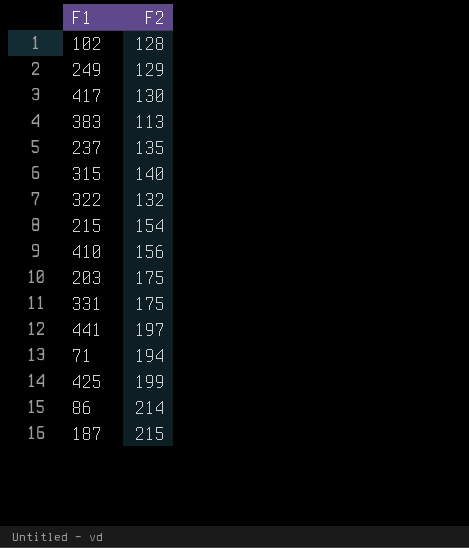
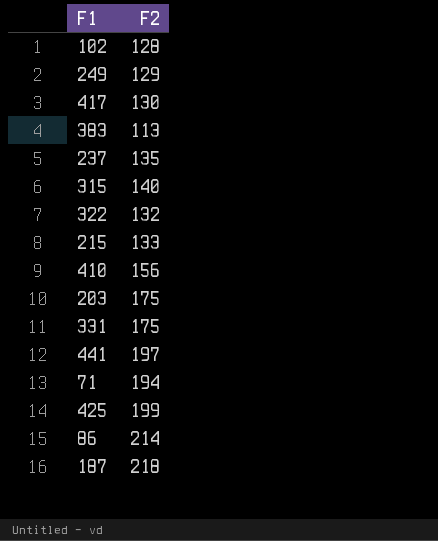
215 | F2: 154 -> 133
187 | F2: 215 -> 218

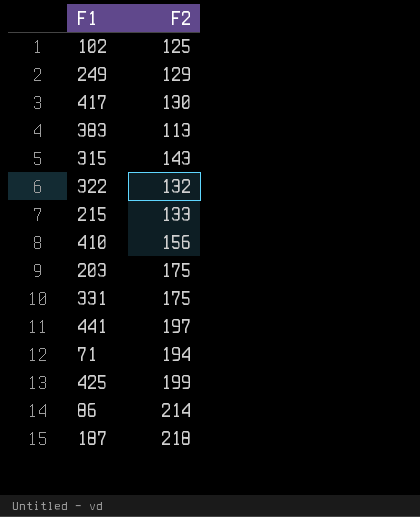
row 237: 135 -> none
102 | F2: 128 -> 125
315 | F2: 140 -> 143

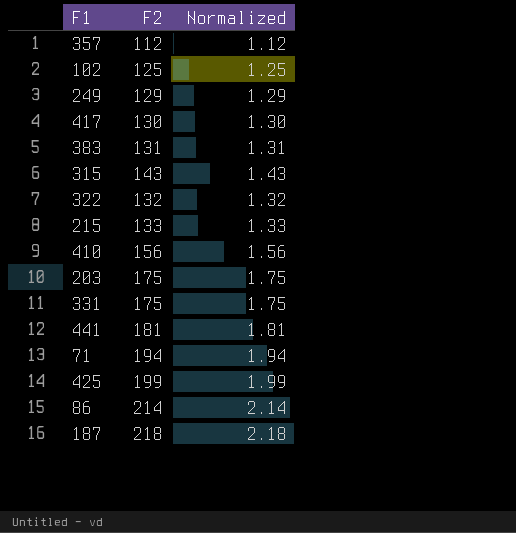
column Normalized | formula: none -> [F2] * 0.01
row 357: none -> 112 | 1.12
383 | F2: 113 -> 131
441 | F2: 197 -> 181

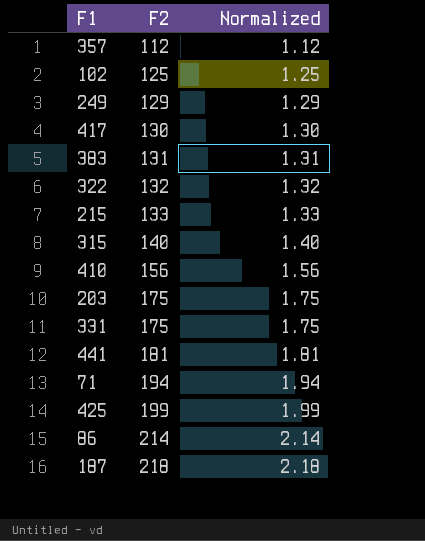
row order: none -> F2 ascending
315 | F2: 143 -> 140
315 | Normalized: 1.43 -> 1.40

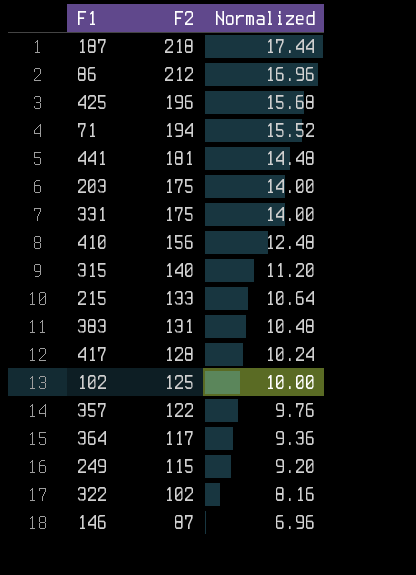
row order: F2 ascending -> F2 descending
column Normalized | formula: [F2] * 0.01 -> [F2] * 0.08
86 | F2: 214 -> 212
425 | F2: 199 -> 196
417 | F2: 130 -> 128
357 | F2: 112 -> 122
row 364: none -> 117 | 9.36
249 | F2: 129 -> 115
322 | F2: 132 -> 102
row 146: none -> 87 | 6.96

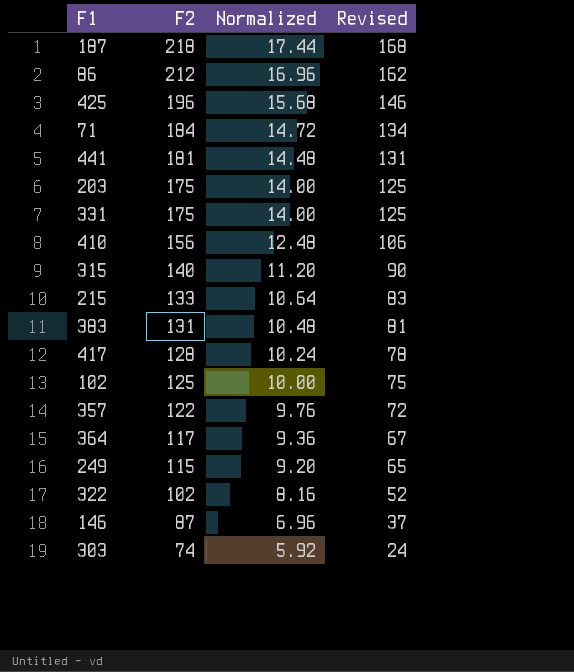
column Revised | formula: none -> [F2] - 50
71 | F2: 194 -> 184
71 | Normalized: 15.52 -> 14.72
row 303: none -> 74 | 5.92 | 24

